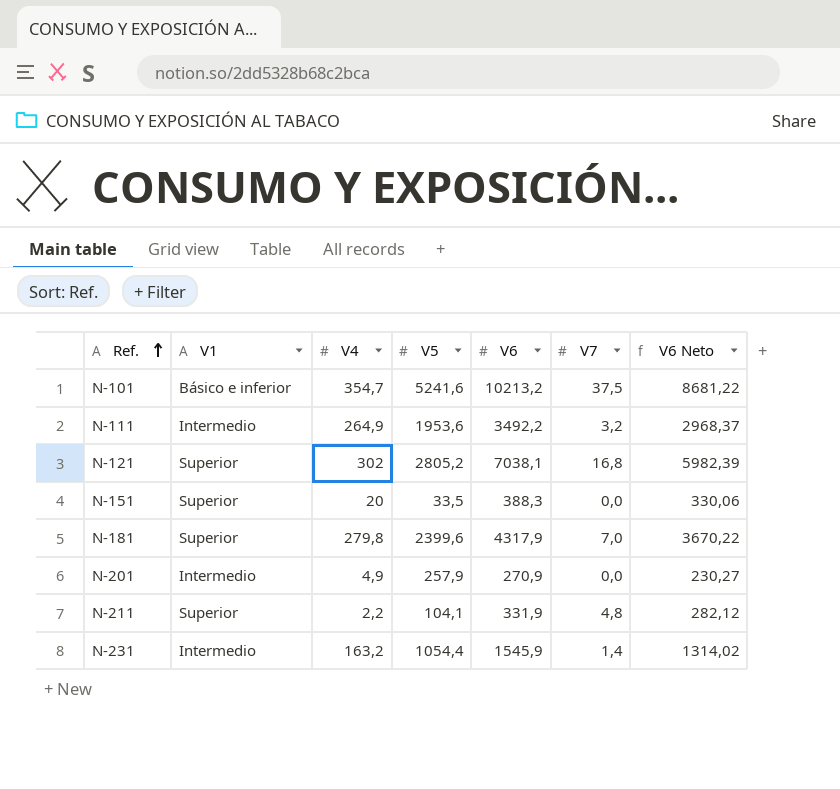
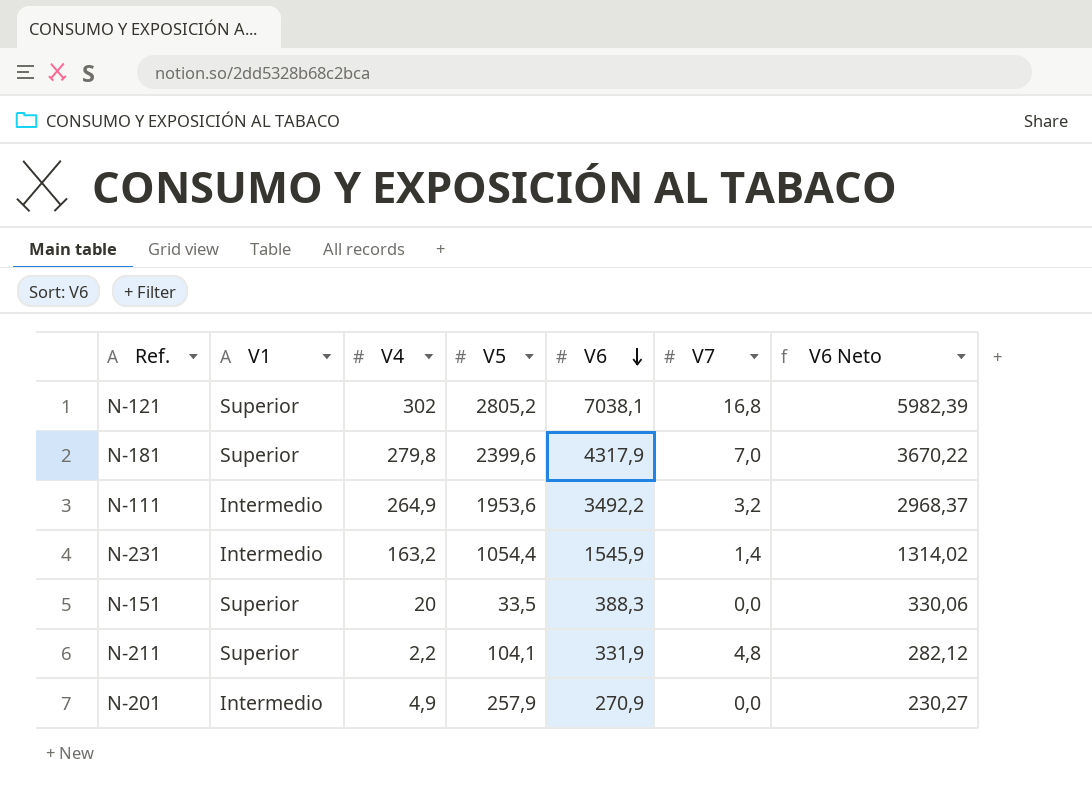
row order: Ref. ascending -> V6 descending
row N-101: Básico e inferior | 354,7 | 5241,6 | 10213,2 | 37,5 | 8681,22 -> none

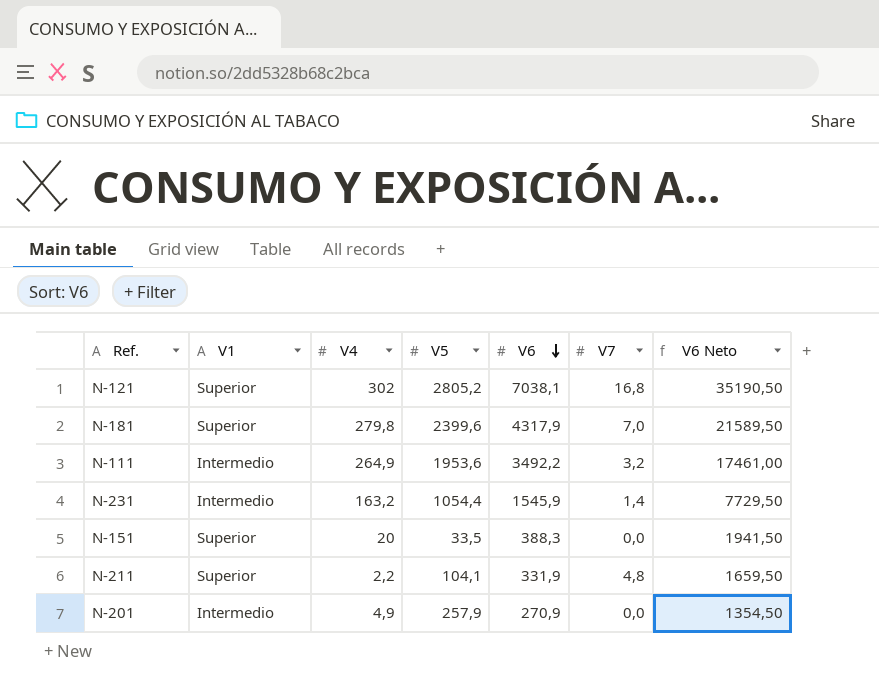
column V6 Neto | formula: [V6] * 0,85 -> [V6] * 5

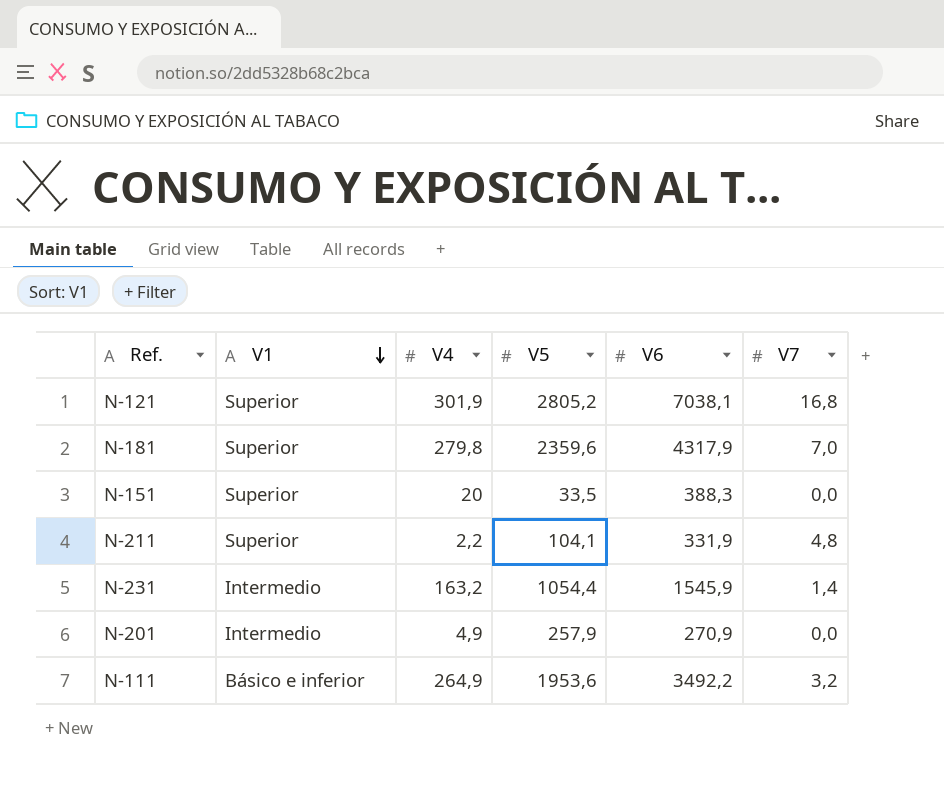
row order: V6 descending -> V1 descending
column V6 Neto | formula: [V6] * 5 -> none
N-121 | V4: 302 -> 301,9
N-181 | V5: 2399,6 -> 2359,6
N-111 | V1: Intermedio -> Básico e inferior

